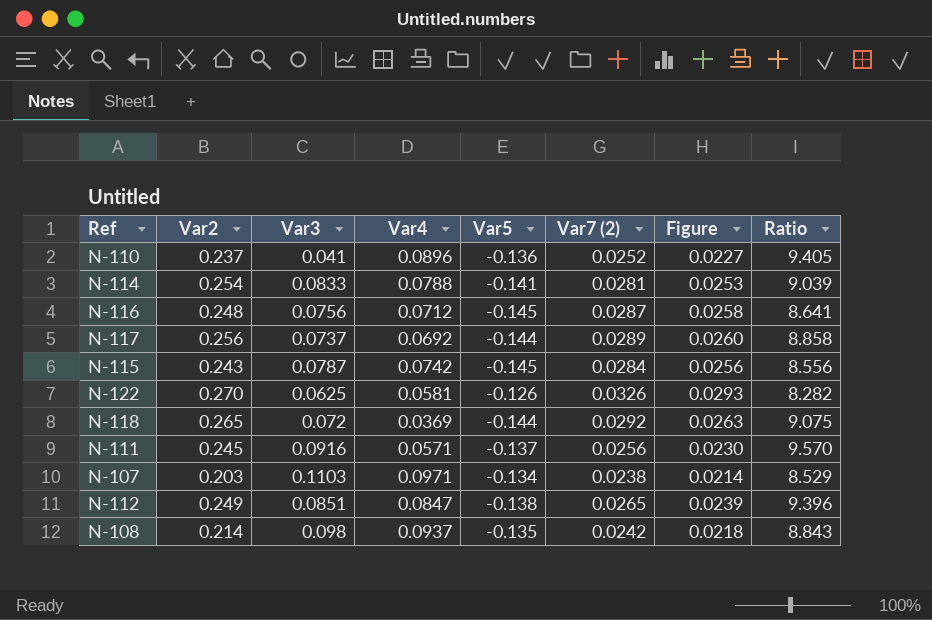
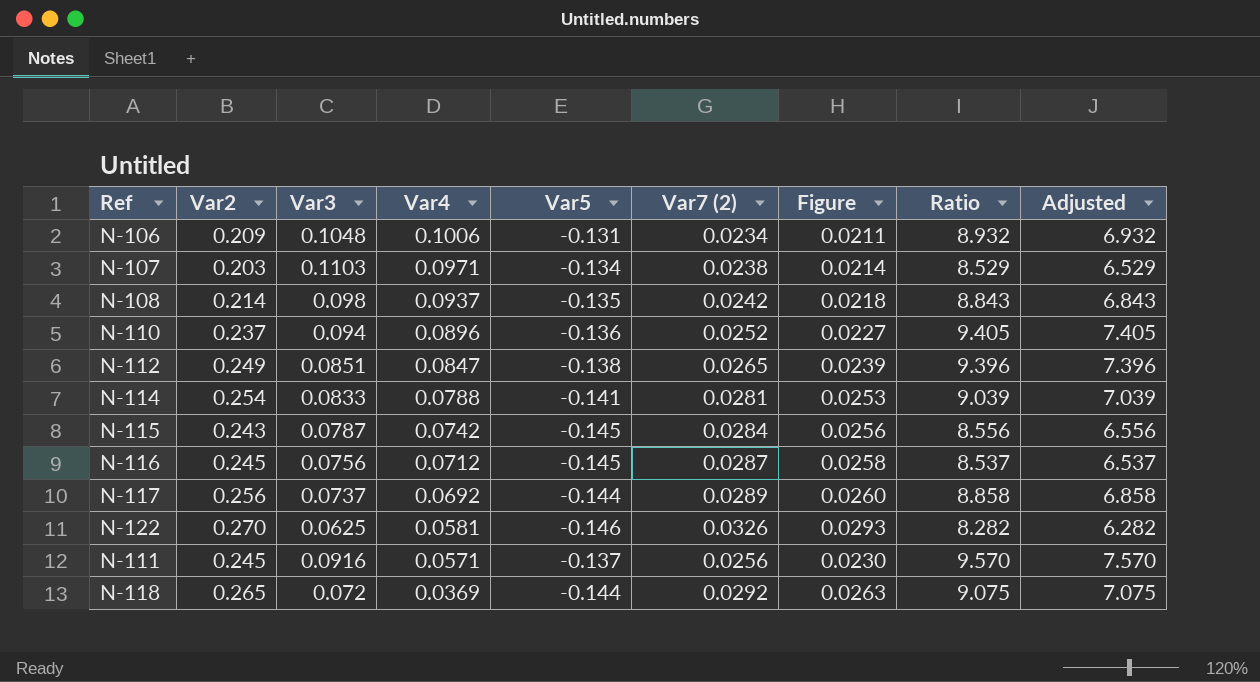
row order: none -> Var4 descending
column Adjusted | formula: none -> [Ratio] - 2
row N-106: none -> 0.209 | 0.1048 | 0.1006 | -0.131 | 0.0234 | 0.0211 | 8.932 | 6.932
N-110 | Var3: 0.041 -> 0.094
N-116 | Var2: 0.248 -> 0.245
N-116 | Ratio: 8.641 -> 8.537
N-122 | Var5: -0.126 -> -0.146

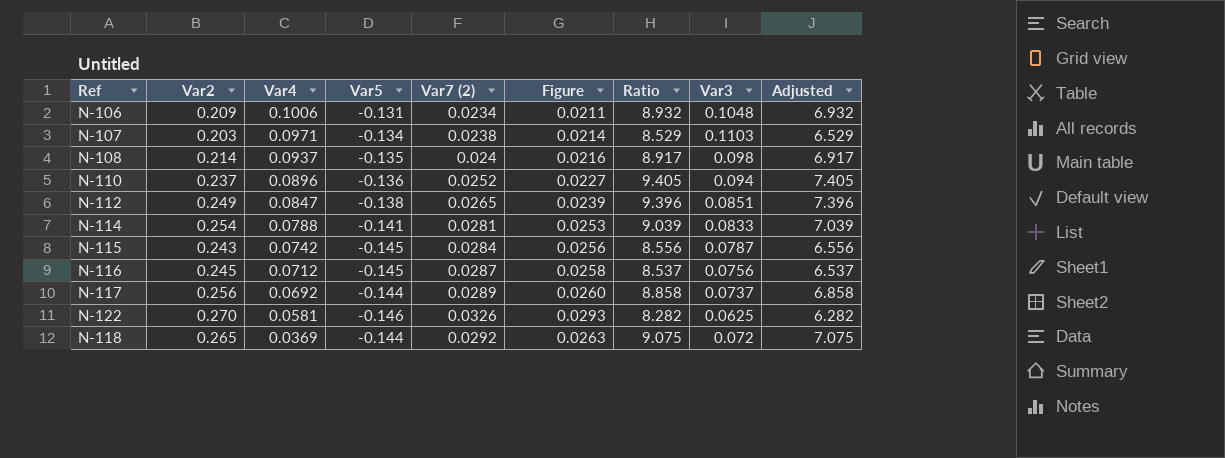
column Var3 | position: 3 -> 8
row N-111: 0.245 | 0.0916 | 0.0571 | -0.137 | 0.0256 | 0.0230 | 9.570 | 7.570 -> none
N-108 | Var7 (2): 0.0242 -> 0.024
N-108 | Figure: 0.0218 -> 0.0216
N-108 | Ratio: 8.843 -> 8.917
N-108 | Adjusted: 6.843 -> 6.917

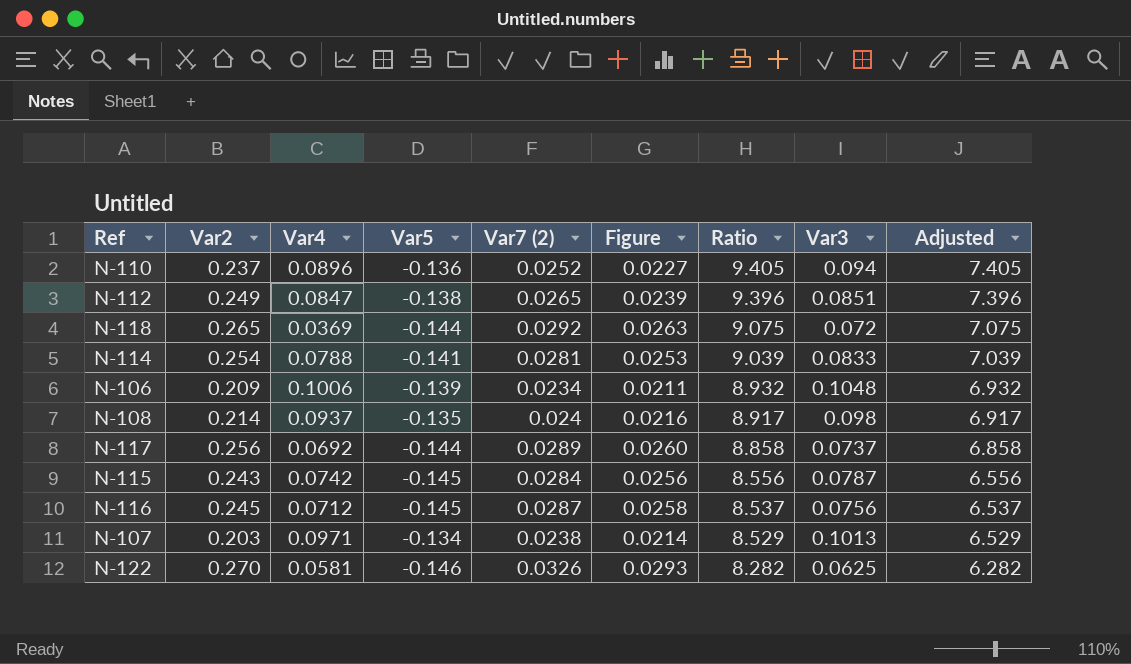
row order: Var4 descending -> Ratio descending
N-106 | Var5: -0.131 -> -0.139
N-107 | Var3: 0.1103 -> 0.1013

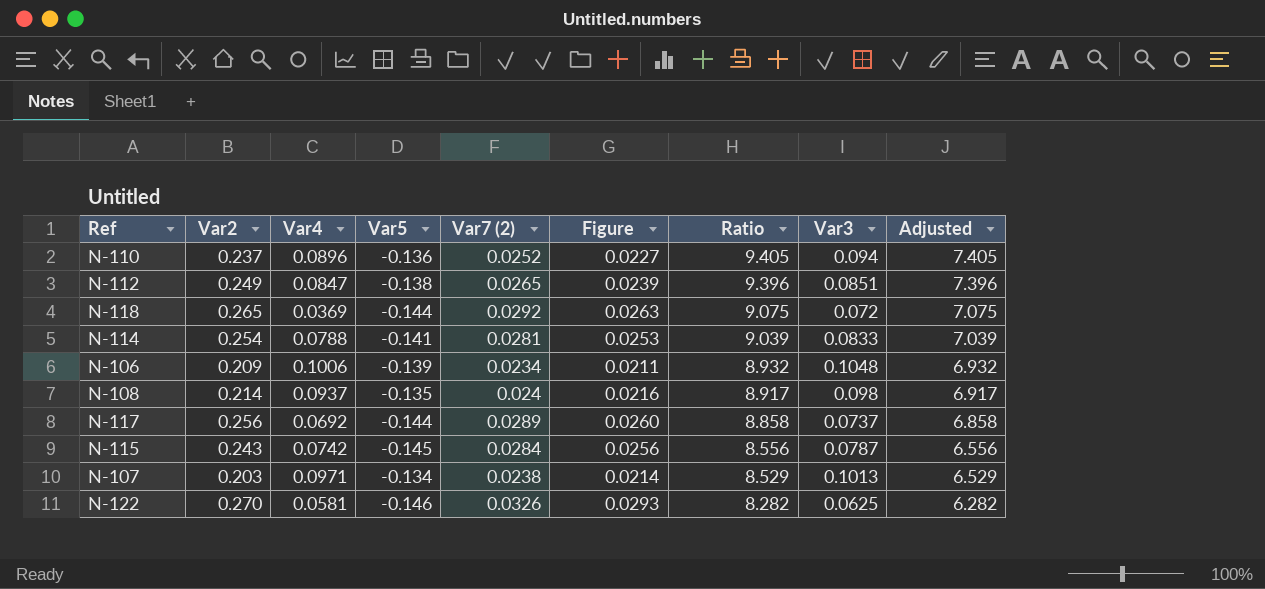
row N-116: 0.245 | 0.0712 | -0.145 | 0.0287 | 0.0258 | 8.537 | 0.0756 | 6.537 -> none

